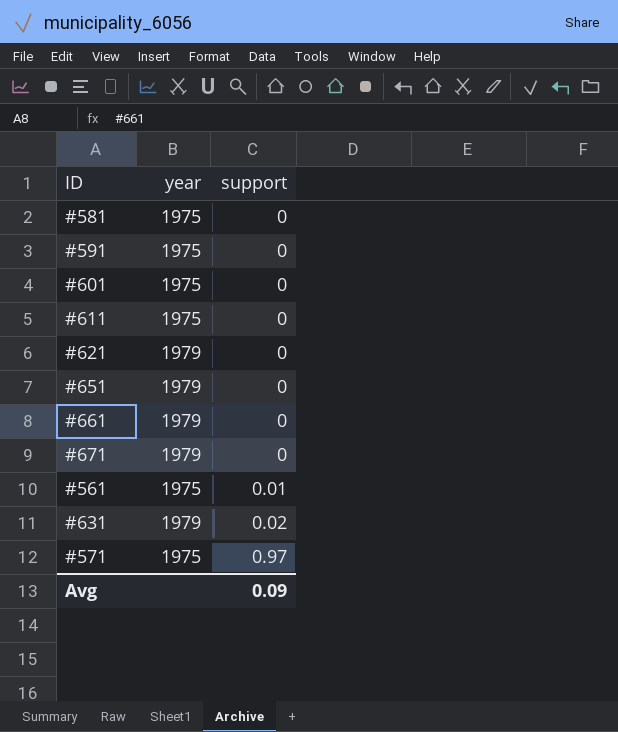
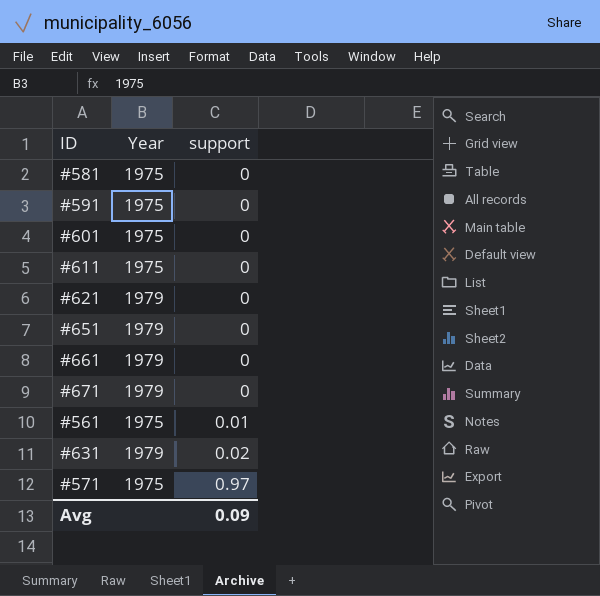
column name: year -> Year

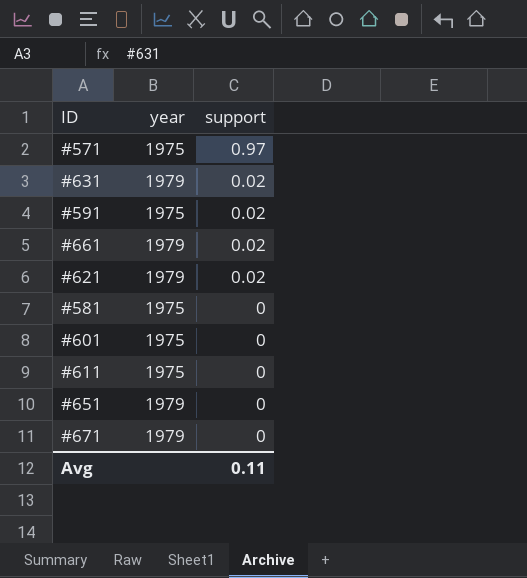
row order: support ascending -> support descending
column name: Year -> year
row #561: 1975 | 0.01 -> none
#591 | support: 0 -> 0.02
#661 | support: 0 -> 0.02
#621 | support: 0 -> 0.02
Avg | support: 0.09 -> 0.11

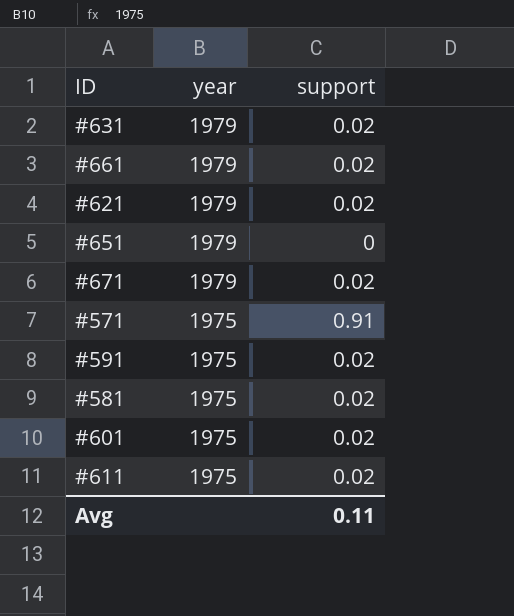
row order: support descending -> year descending
#671 | support: 0 -> 0.02
#571 | support: 0.97 -> 0.91
#581 | support: 0 -> 0.02
#601 | support: 0 -> 0.02
#611 | support: 0 -> 0.02

